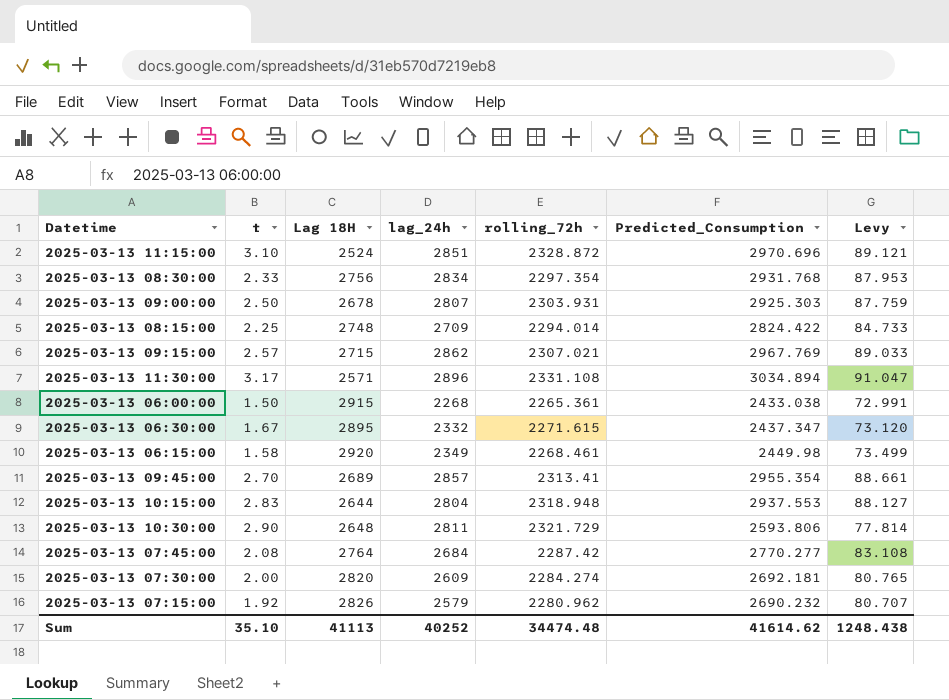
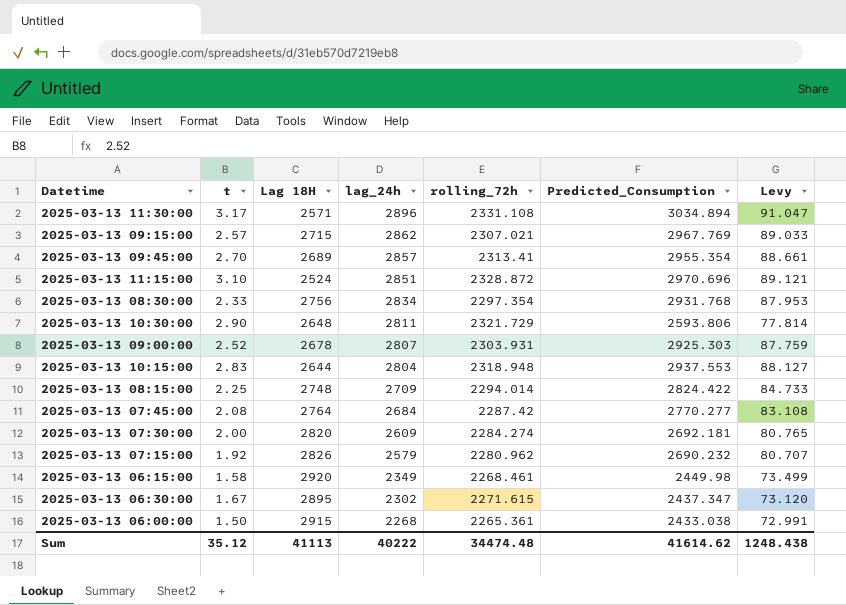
row order: none -> lag_24h descending
2025-03-13 09:00:00 | t: 2.50 -> 2.52
2025-03-13 06:30:00 | lag_24h: 2332 -> 2302
Sum | t: 35.10 -> 35.12
Sum | lag_24h: 40252 -> 40222

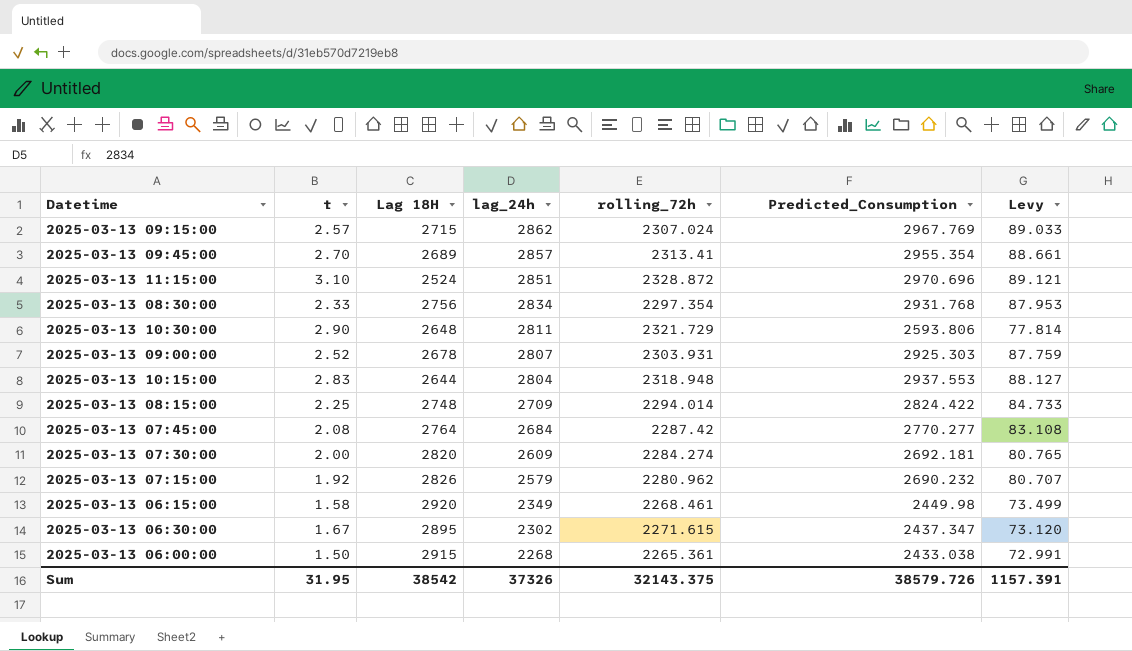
row 2025-03-13 11:30:00: 3.17 | 2571 | 2896 | 2331.108 | 3034.894 | 91.047 -> none
2025-03-13 09:15:00 | rolling_72h: 2307.021 -> 2307.024
Sum | t: 35.12 -> 31.95
Sum | Lag 18H: 41113 -> 38542
Sum | lag_24h: 40222 -> 37326
Sum | rolling_72h: 34474.48 -> 32143.375
Sum | Predicted_Consumption: 41614.62 -> 38579.726
Sum | Levy: 1248.438 -> 1157.391

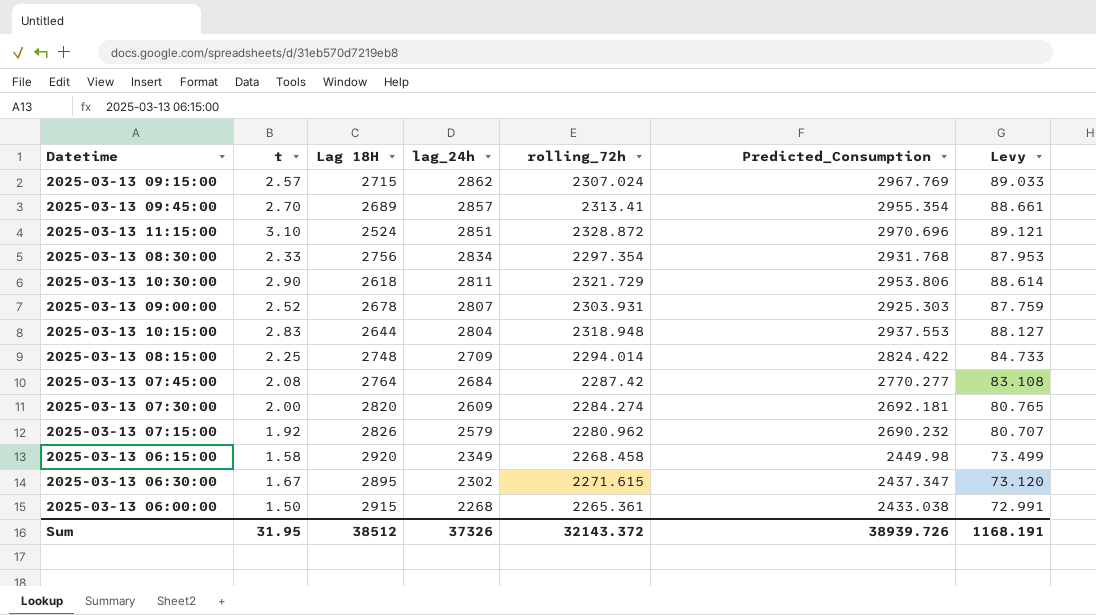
2025-03-13 10:30:00 | Lag 18H: 2648 -> 2618
2025-03-13 10:30:00 | Predicted_Consumption: 2593.806 -> 2953.806
2025-03-13 10:30:00 | Levy: 77.814 -> 88.614
2025-03-13 06:15:00 | rolling_72h: 2268.461 -> 2268.458
Sum | Lag 18H: 38542 -> 38512
Sum | rolling_72h: 32143.375 -> 32143.372
Sum | Predicted_Consumption: 38579.726 -> 38939.726
Sum | Levy: 1157.391 -> 1168.191

